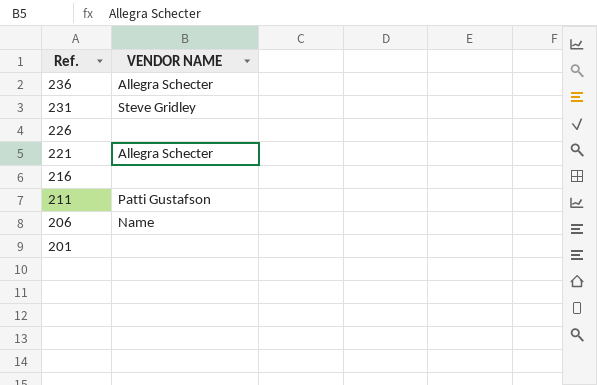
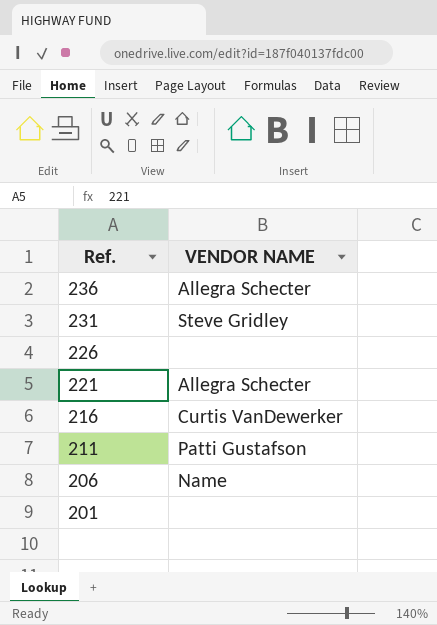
216 | VENDOR NAME: none -> Curtis VanDewerker

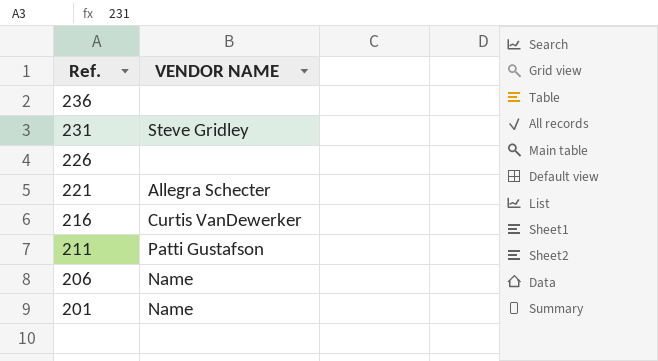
236 | VENDOR NAME: Allegra Schecter -> none
201 | VENDOR NAME: none -> Name

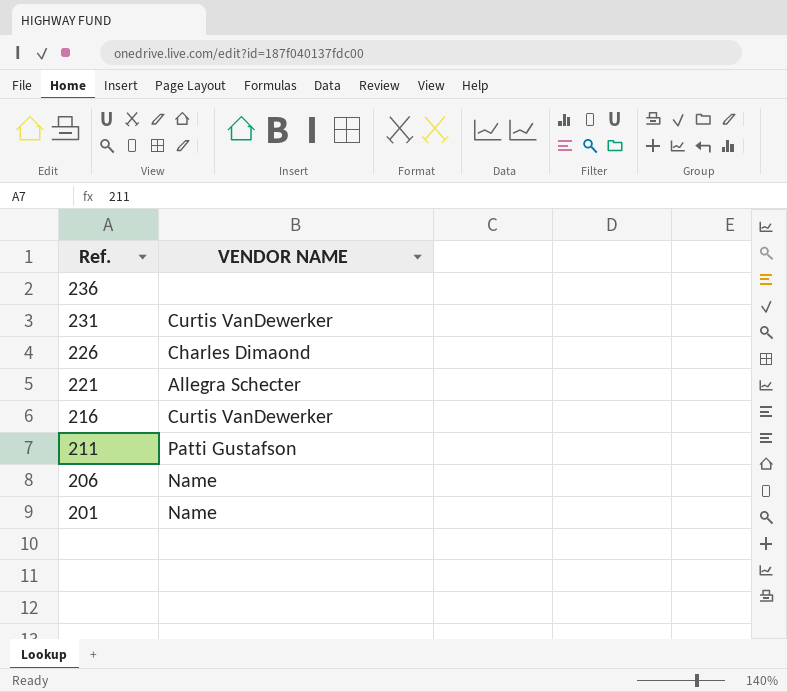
231 | VENDOR NAME: Steve Gridley -> Curtis VanDewerker
226 | VENDOR NAME: none -> Charles Dimaond

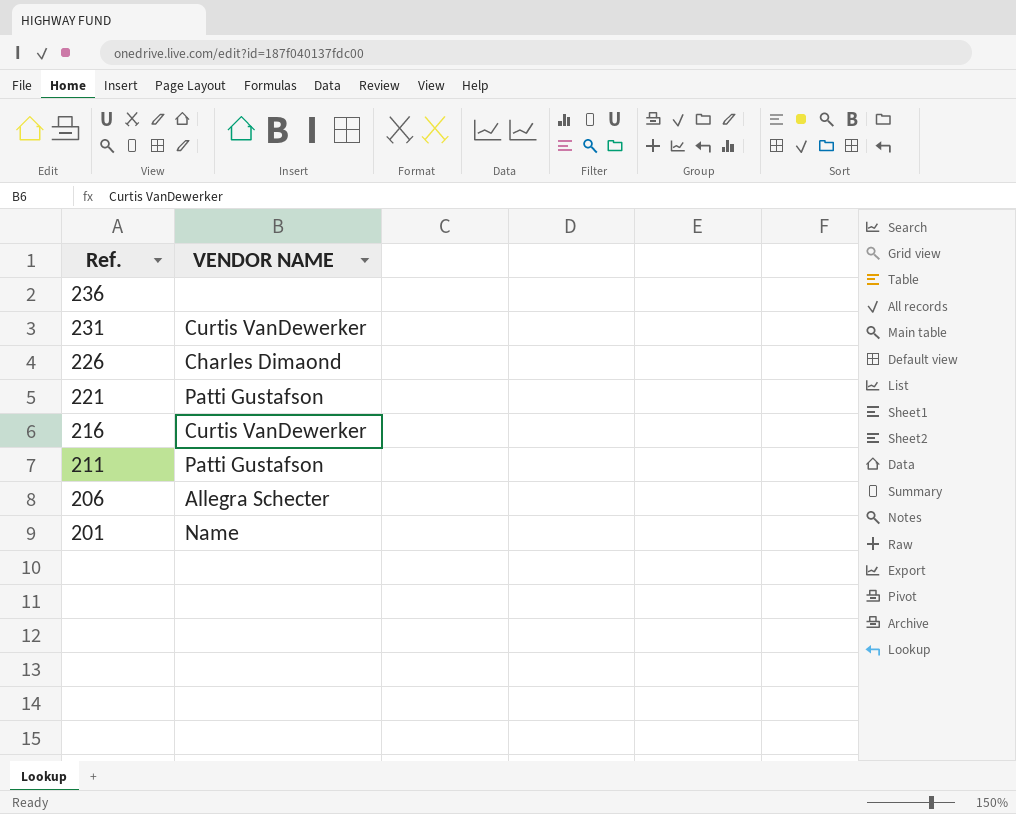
221 | VENDOR NAME: Allegra Schecter -> Patti Gustafson
206 | VENDOR NAME: Name -> Allegra Schecter

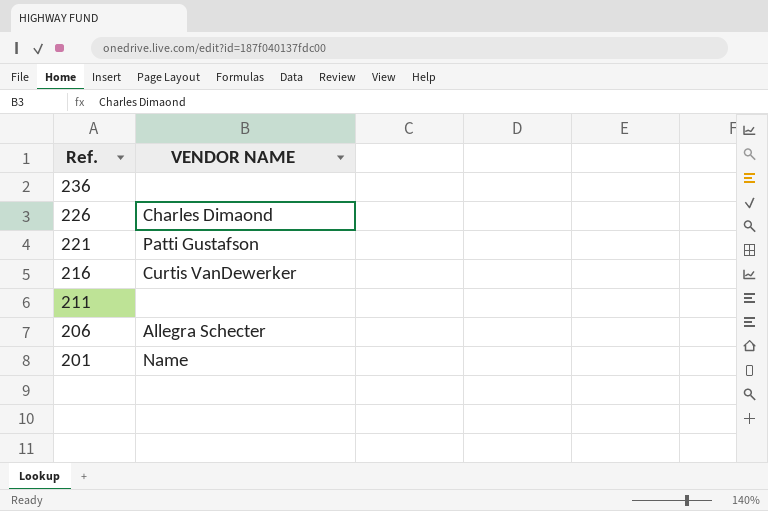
row 231: Curtis VanDewerker -> none
211 | VENDOR NAME: Patti Gustafson -> none

